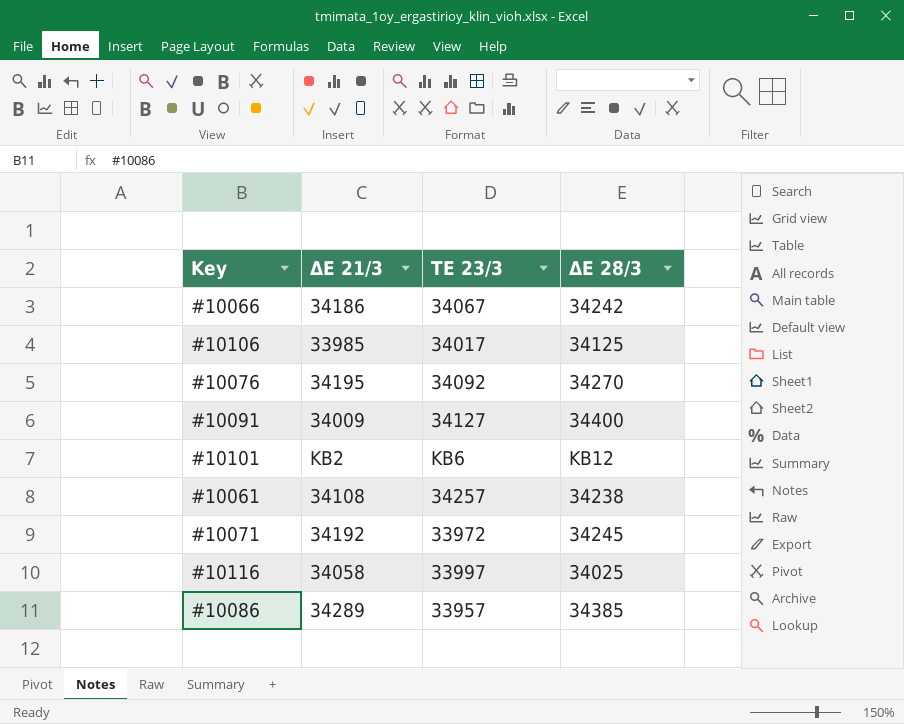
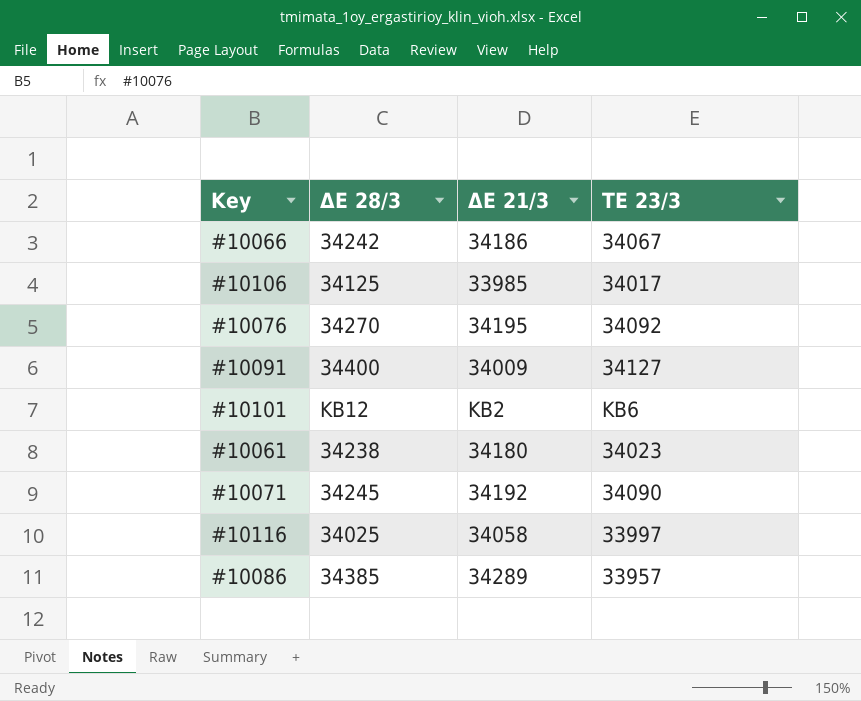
column ΔΕ 28/3 | position: 4 -> 2
#10061 | ΔΕ 21/3: 34108 -> 34180
#10061 | ΤΕ 23/3: 34257 -> 34023
#10071 | ΤΕ 23/3: 33972 -> 34090

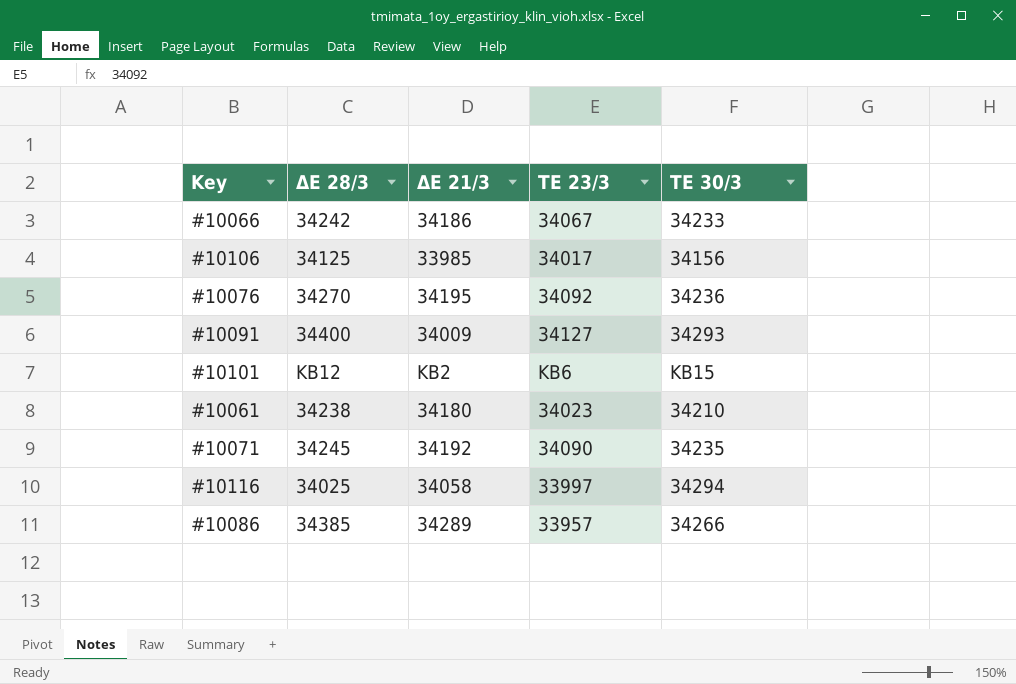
column ΤΕ 30/3 | position: none -> 5

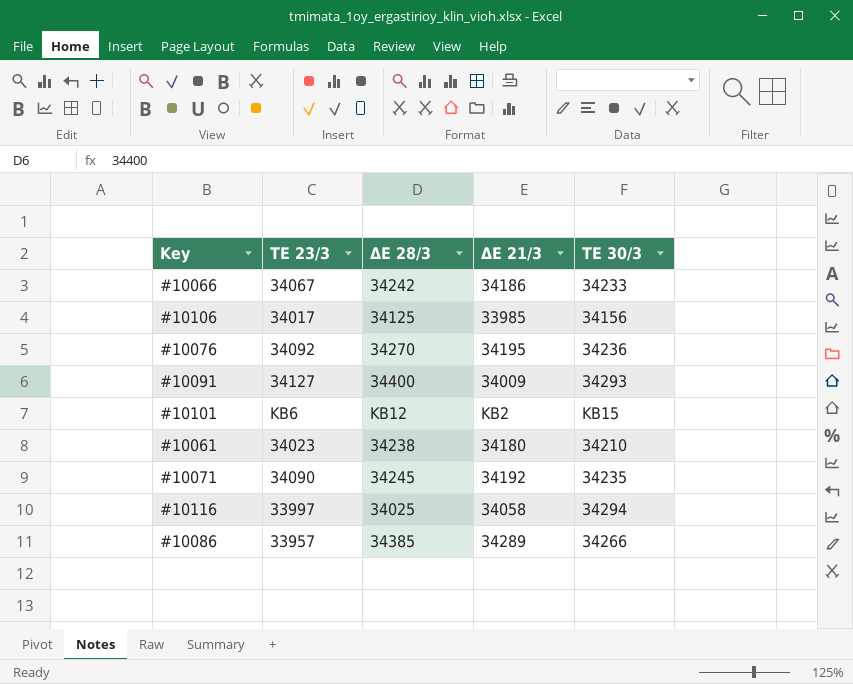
column ΤΕ 23/3 | position: 4 -> 2

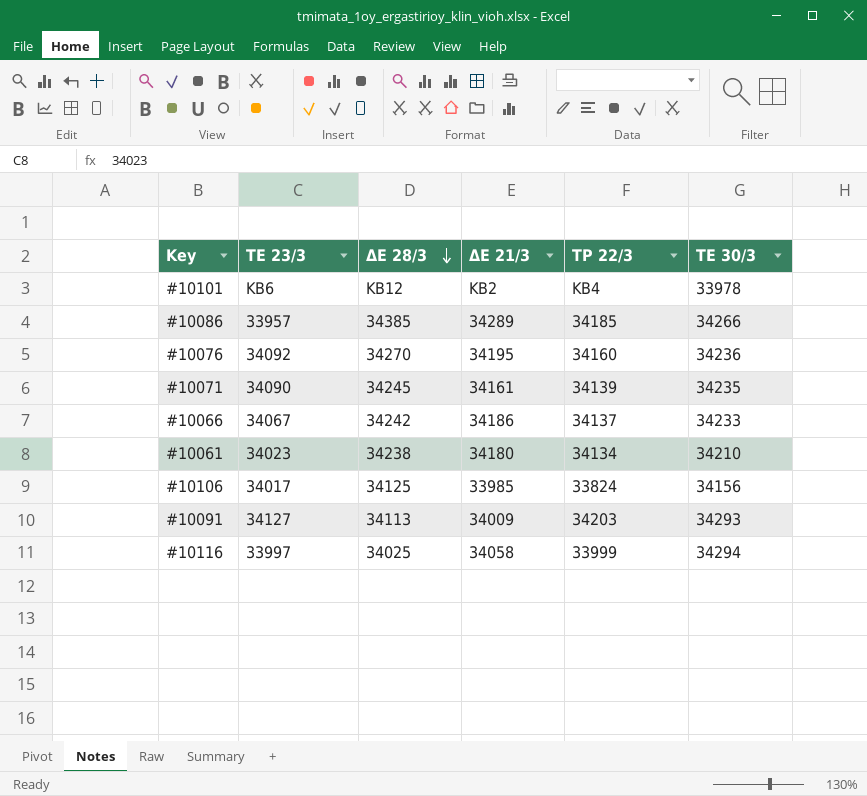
row order: none -> ΔΕ 28/3 descending
column ΤΡ 22/3 | position: none -> 5
#10101 | ΤΕ 30/3: ΚΒ15 -> 33978
#10071 | ΔΕ 21/3: 34192 -> 34161
#10091 | ΔΕ 28/3: 34400 -> 34113

